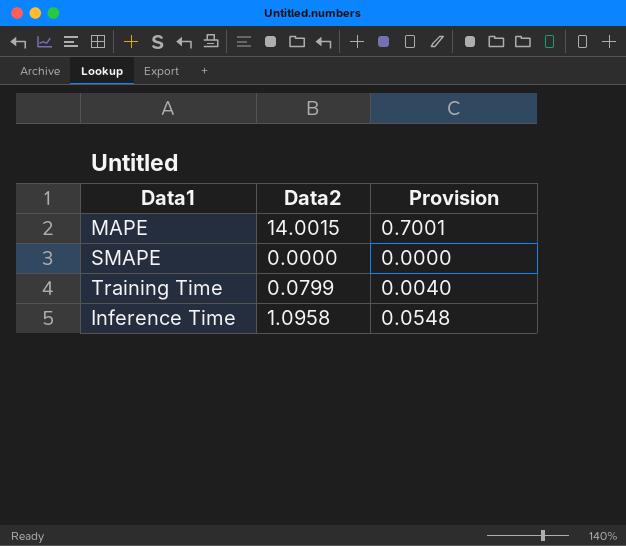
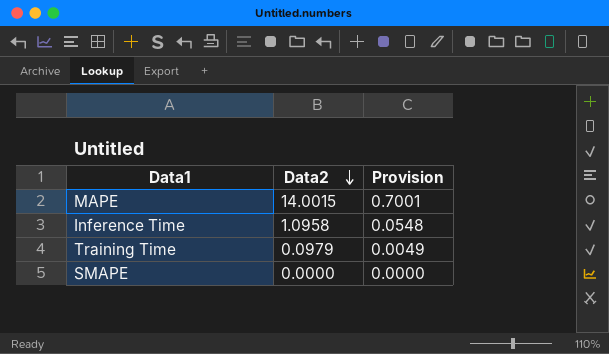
row order: none -> Data2 descending
Training Time | Data2: 0.0799 -> 0.0979
Training Time | Provision: 0.0040 -> 0.0049

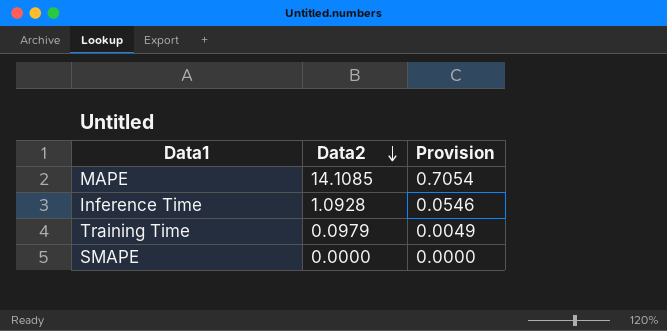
MAPE | Data2: 14.0015 -> 14.1085
MAPE | Provision: 0.7001 -> 0.7054
Inference Time | Data2: 1.0958 -> 1.0928
Inference Time | Provision: 0.0548 -> 0.0546

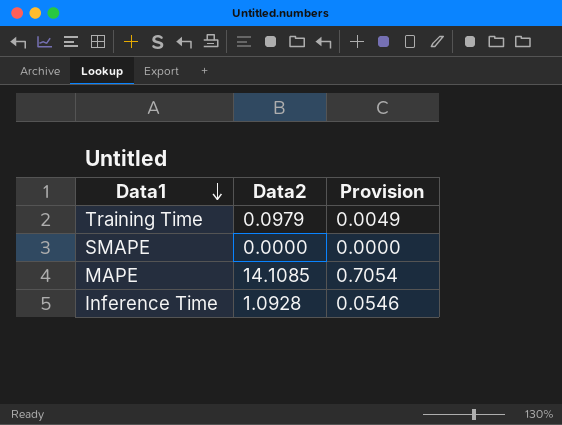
row order: Data2 descending -> Data1 descending

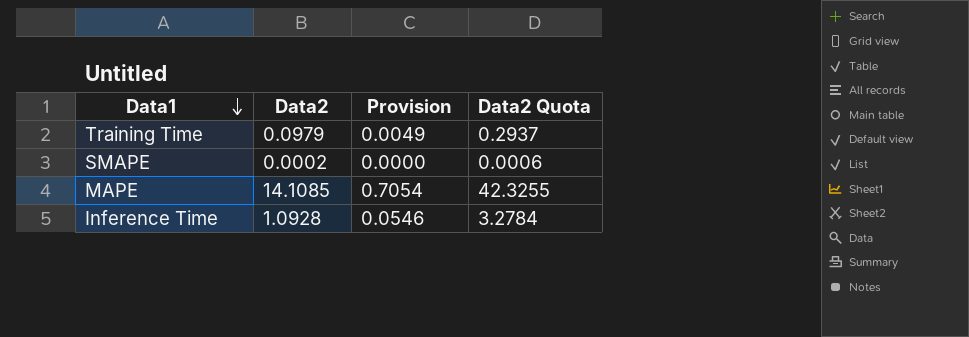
column Data2 Quota | formula: none -> [Data2] * 3
SMAPE | Data2: 0.0000 -> 0.0002

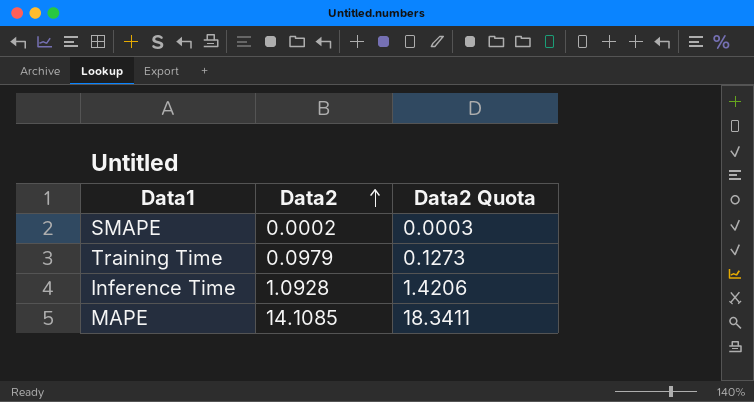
row order: Data1 descending -> Data2 ascending
column Provision | formula: [Data2] * 0.05 -> none
column Data2 Quota | formula: [Data2] * 3 -> [Data2] * 1.3

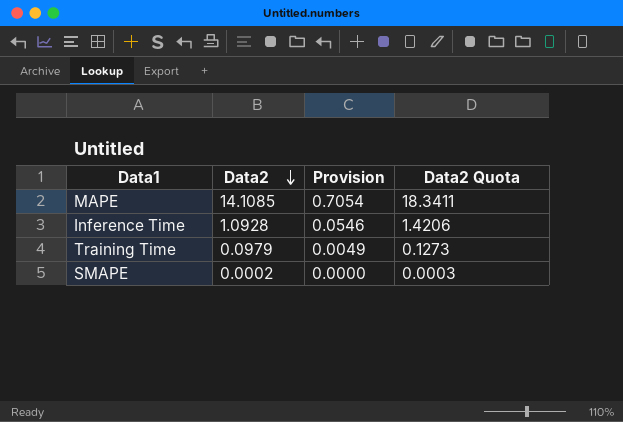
row order: Data2 ascending -> Data2 descending
column Provision | formula: none -> [Data2] * 0.05

